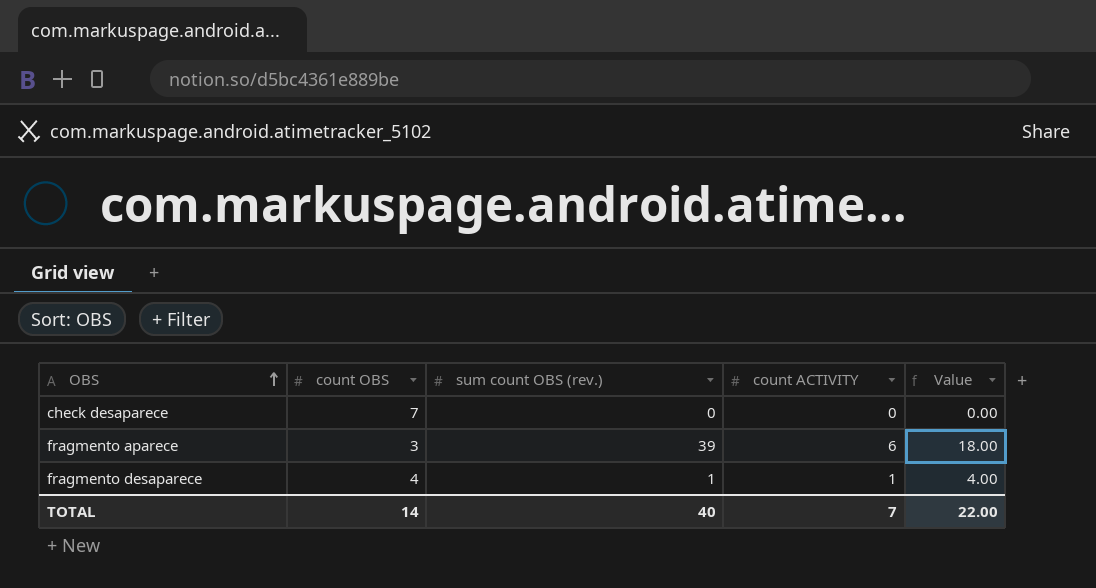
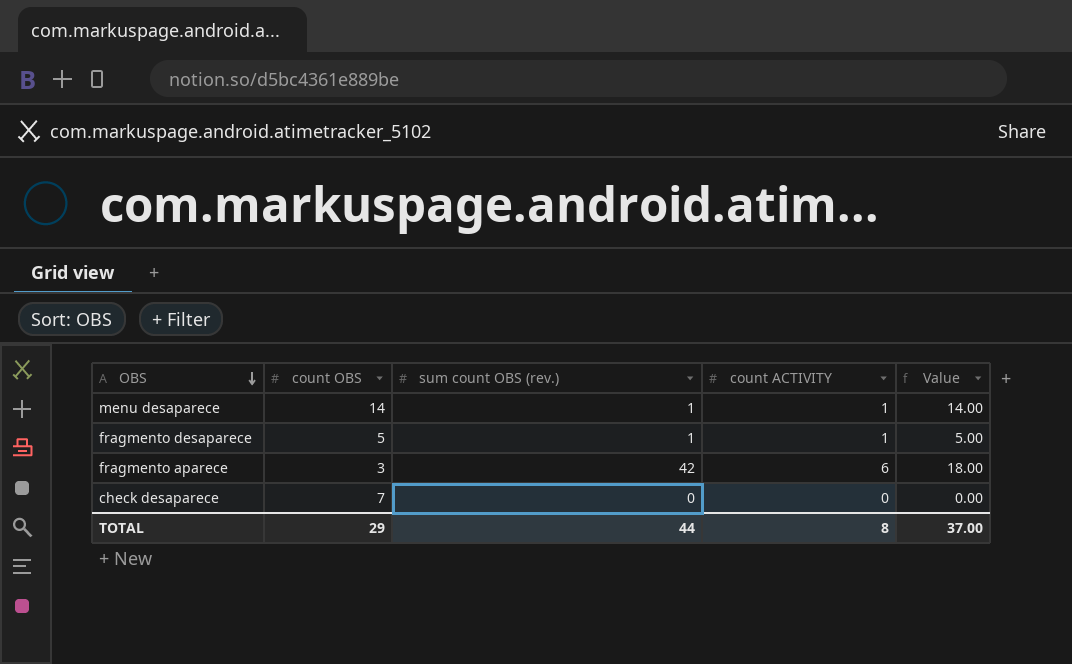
row order: OBS ascending -> OBS descending
row menu desaparece: none -> 14 | 1 | 1 | 14.00
fragmento desaparece | count OBS: 4 -> 5
fragmento desaparece | Value: 4.00 -> 5.00
fragmento aparece | sum count OBS (rev.): 39 -> 42
TOTAL | count OBS: 14 -> 29
TOTAL | sum count OBS (rev.): 40 -> 44
TOTAL | count ACTIVITY: 7 -> 8
TOTAL | Value: 22.00 -> 37.00

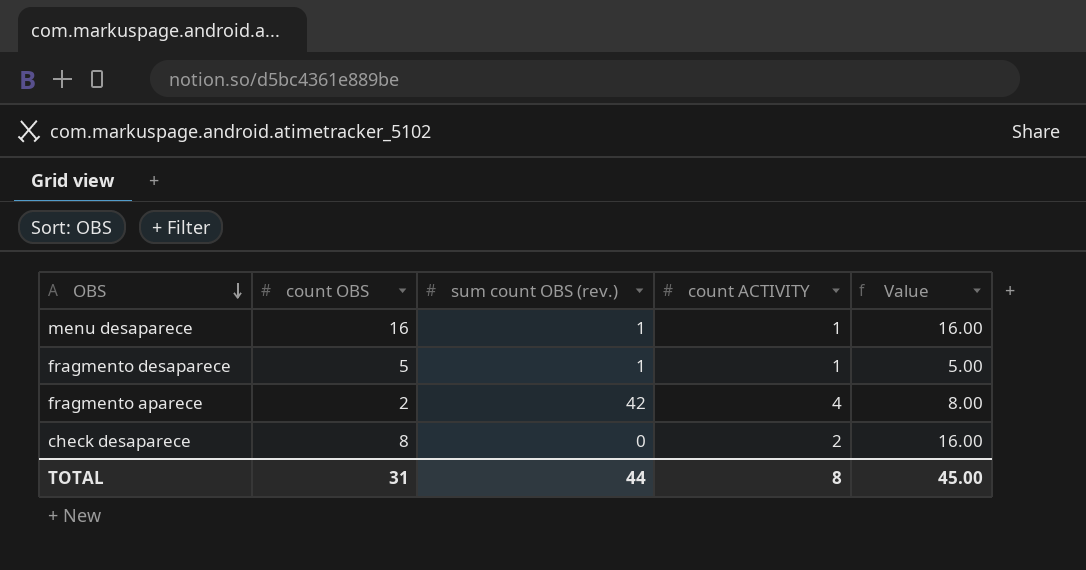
menu desaparece | count OBS: 14 -> 16
menu desaparece | Value: 14.00 -> 16.00
fragmento aparece | count OBS: 3 -> 2
fragmento aparece | count ACTIVITY: 6 -> 4
fragmento aparece | Value: 18.00 -> 8.00
check desaparece | count OBS: 7 -> 8
check desaparece | count ACTIVITY: 0 -> 2
check desaparece | Value: 0.00 -> 16.00
TOTAL | count OBS: 29 -> 31
TOTAL | Value: 37.00 -> 45.00

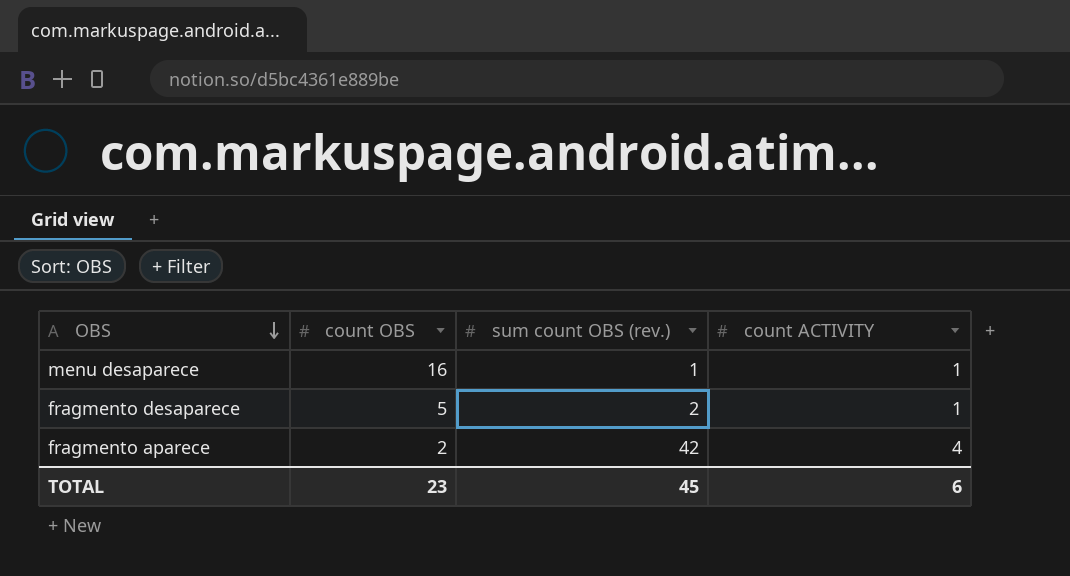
column Value | formula: [count OBS] * [count ACTIVITY] -> none
row check desaparece: 8 | 0 | 2 | 16.00 -> none
fragmento desaparece | sum count OBS (rev.): 1 -> 2
TOTAL | count OBS: 31 -> 23
TOTAL | sum count OBS (rev.): 44 -> 45
TOTAL | count ACTIVITY: 8 -> 6

